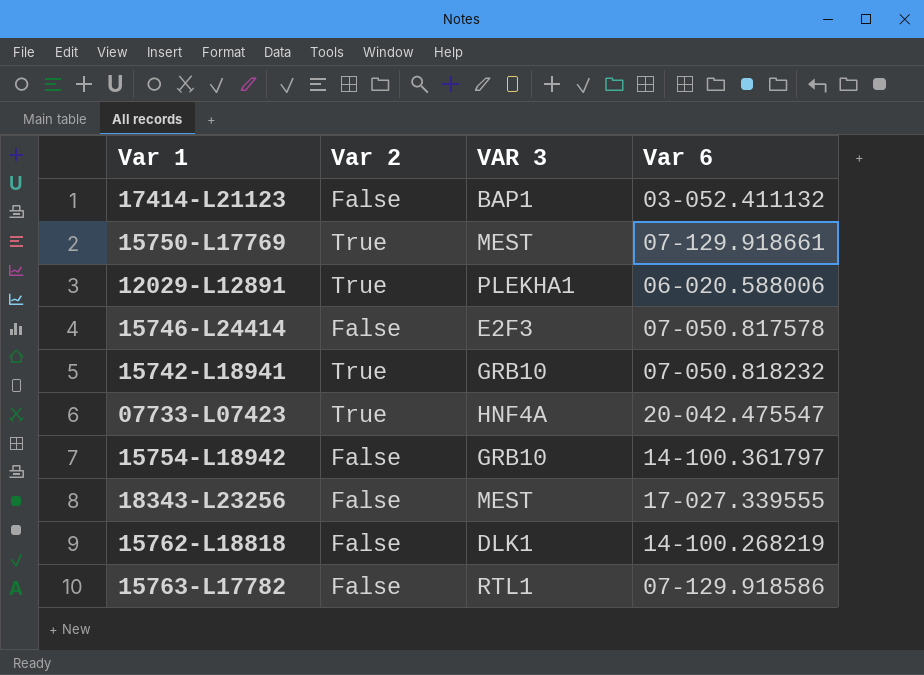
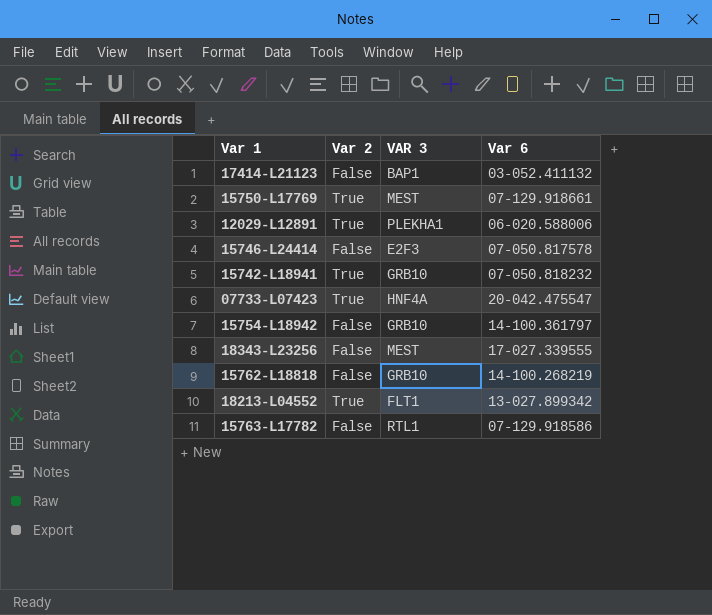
15762-L18818 | VAR 3: DLK1 -> GRB10
row 18213-L04552: none -> True | FLT1 | 13-027.899342

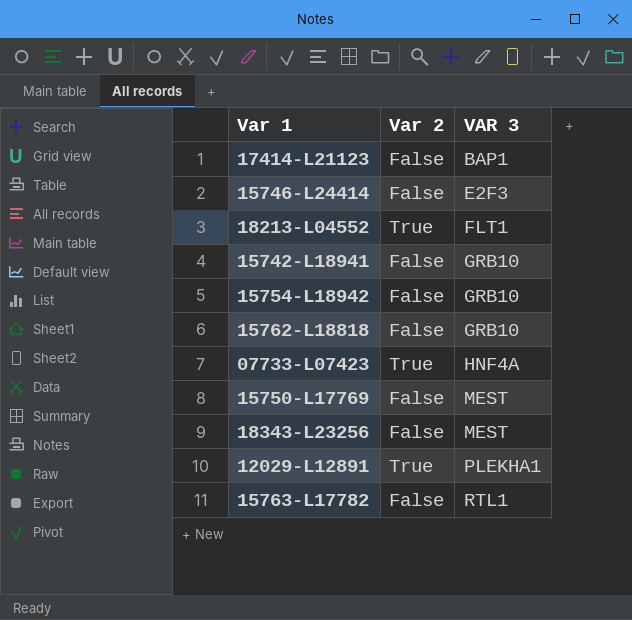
row order: none -> VAR 3 ascending
column Var 6 | position: 4 -> none
15742-L18941 | Var 2: True -> False
15750-L17769 | Var 2: True -> False

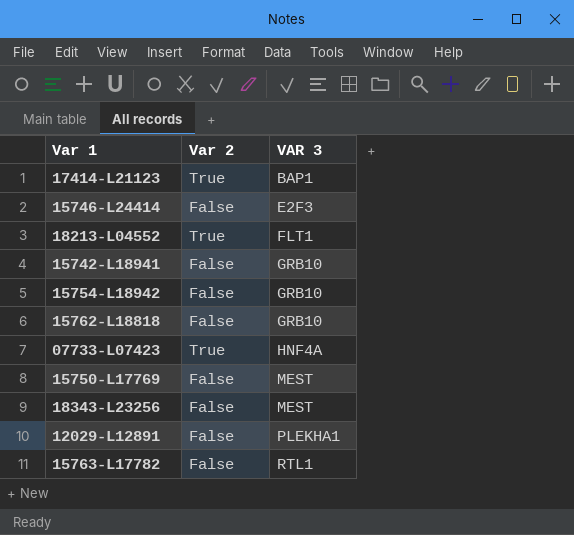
17414-L21123 | Var 2: False -> True
12029-L12891 | Var 2: True -> False

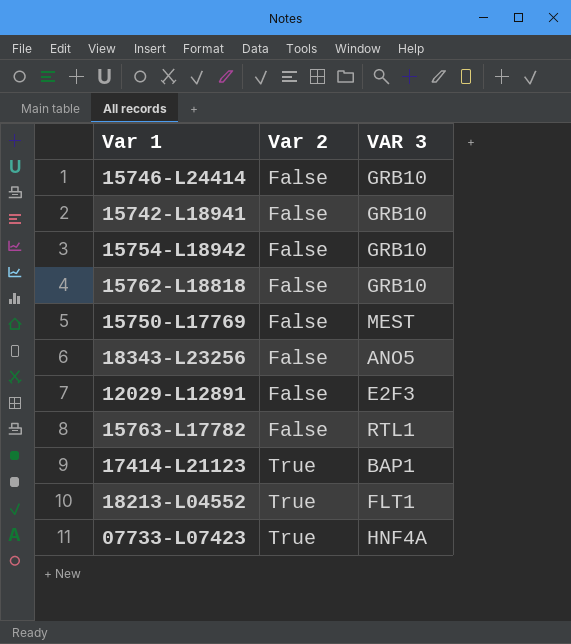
row order: VAR 3 ascending -> Var 2 ascending
15746-L24414 | VAR 3: E2F3 -> GRB10
18343-L23256 | VAR 3: MEST -> ANO5
12029-L12891 | VAR 3: PLEKHA1 -> E2F3

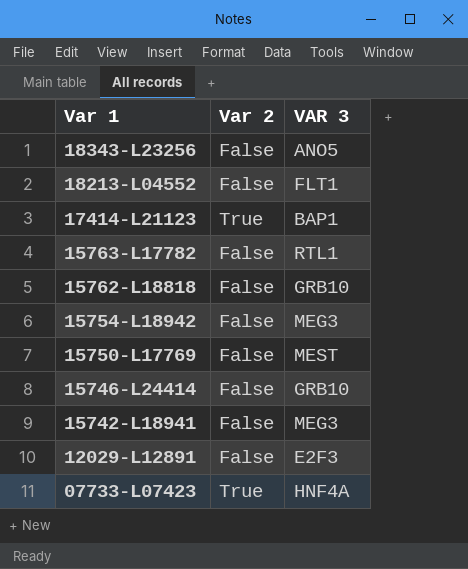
row order: Var 2 ascending -> Var 1 descending
18213-L04552 | Var 2: True -> False
15754-L18942 | VAR 3: GRB10 -> MEG3
15742-L18941 | VAR 3: GRB10 -> MEG3

